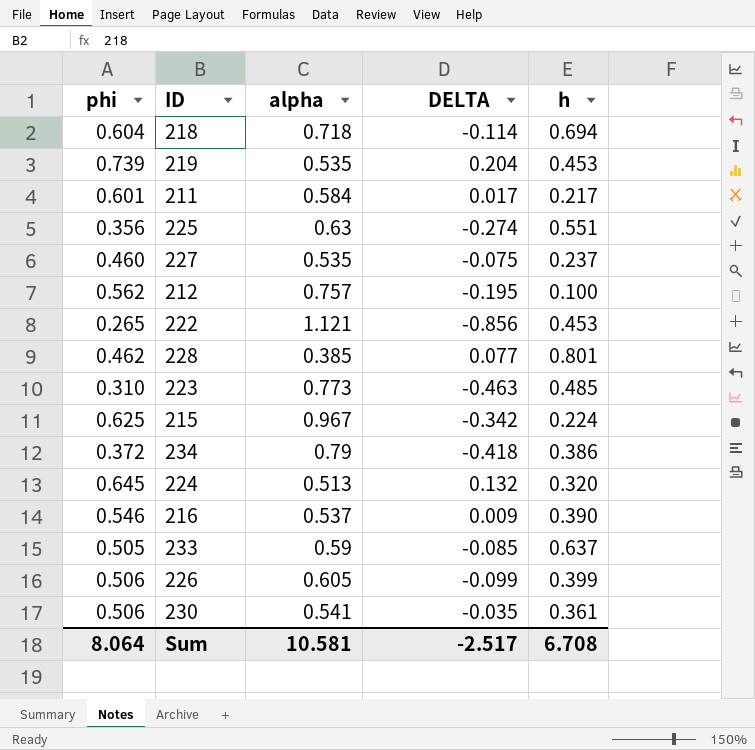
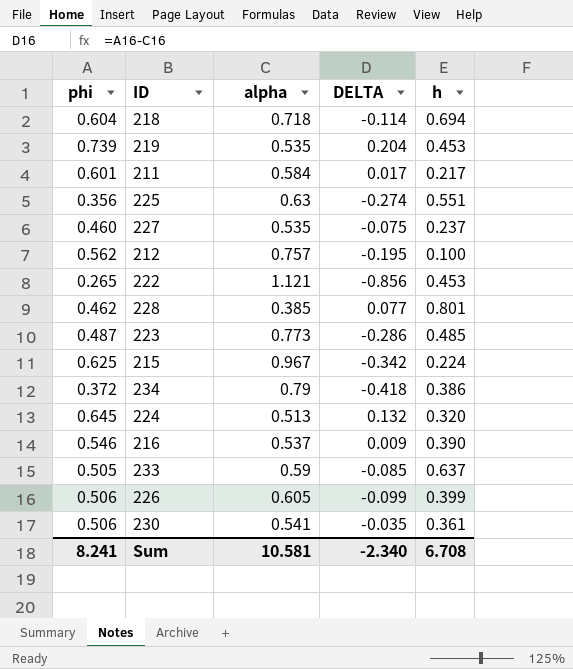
223 | phi: 0.310 -> 0.487
223 | DELTA: -0.463 -> -0.286
Sum | phi: 8.064 -> 8.241
Sum | DELTA: -2.517 -> -2.340

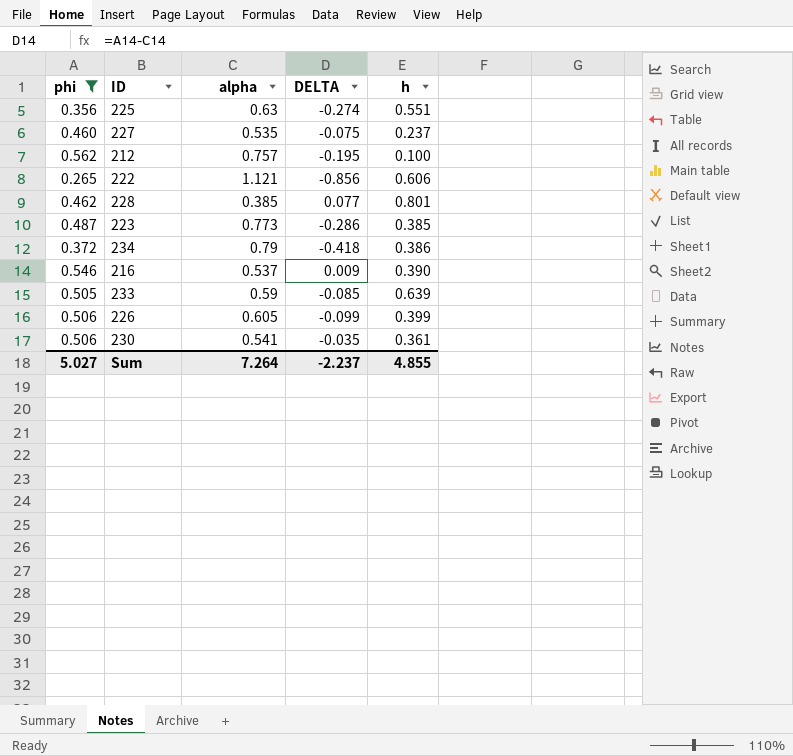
filter: none -> phi <= 0.562
222 | h: 0.453 -> 0.606
223 | h: 0.485 -> 0.385
233 | h: 0.637 -> 0.639
Sum | phi: 8.241 -> 5.027
Sum | alpha: 10.581 -> 7.264
Sum | DELTA: -2.340 -> -2.237
Sum | h: 6.708 -> 4.855

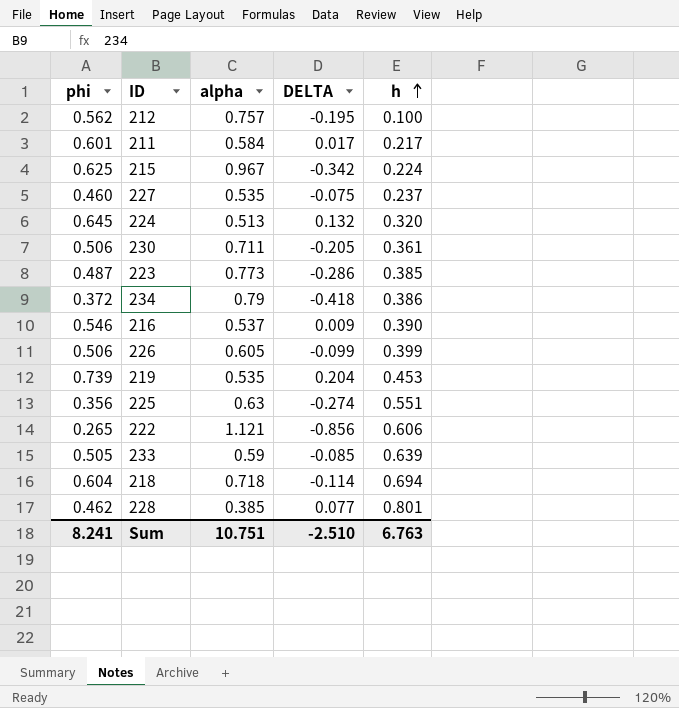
filter: phi <= 0.562 -> none
row order: none -> h ascending
230 | alpha: 0.541 -> 0.711
230 | DELTA: -0.035 -> -0.205
Sum | phi: 5.027 -> 8.241
Sum | alpha: 7.264 -> 10.751
Sum | DELTA: -2.237 -> -2.510
Sum | h: 4.855 -> 6.763

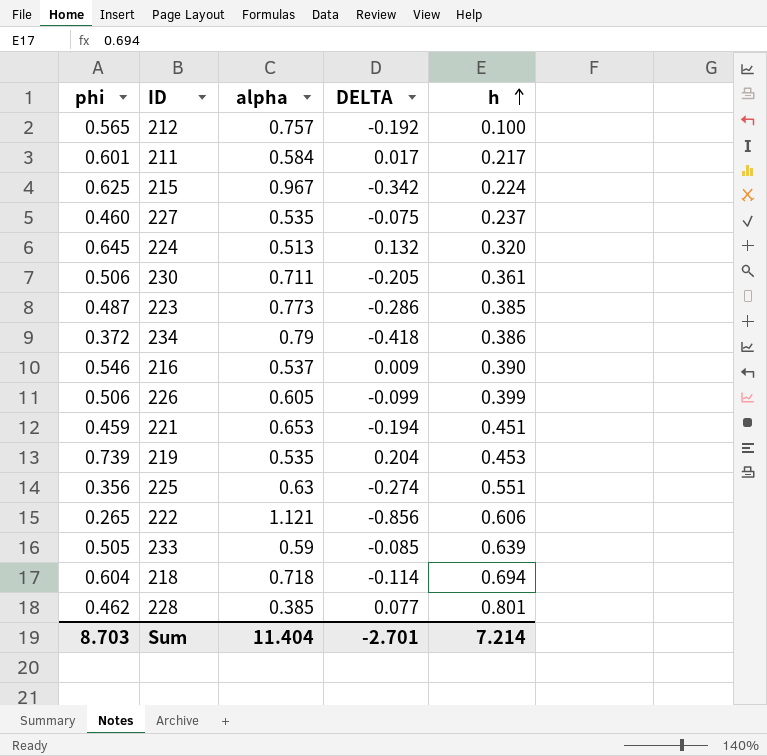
212 | phi: 0.562 -> 0.565
212 | DELTA: -0.195 -> -0.192
row 221: none -> 0.459 | 0.653 | -0.194 | 0.451
Sum | phi: 8.241 -> 8.703
Sum | alpha: 10.751 -> 11.404
Sum | DELTA: -2.510 -> -2.701
Sum | h: 6.763 -> 7.214

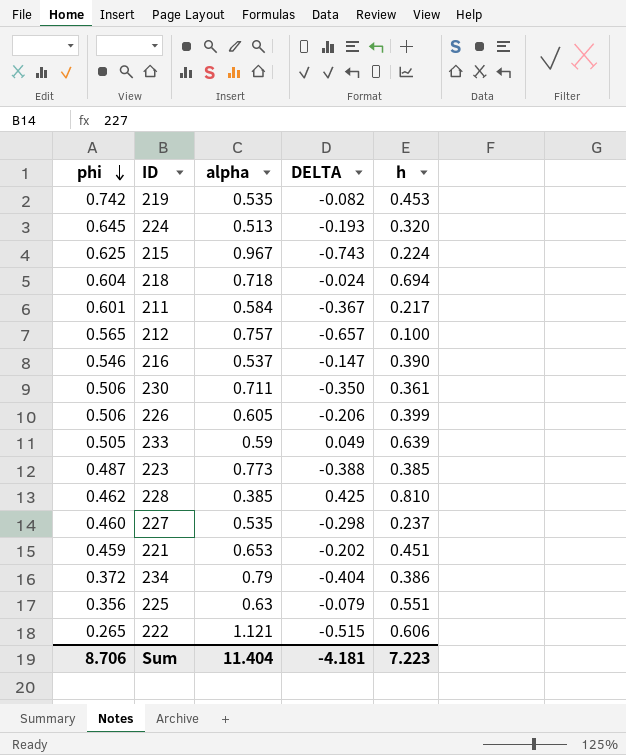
row order: h ascending -> phi descending
column DELTA | formula: [phi] - [alpha] -> [h] - [alpha]
219 | phi: 0.739 -> 0.742
228 | h: 0.801 -> 0.810
Sum | phi: 8.703 -> 8.706
Sum | DELTA: -2.701 -> -4.181
Sum | h: 7.214 -> 7.223

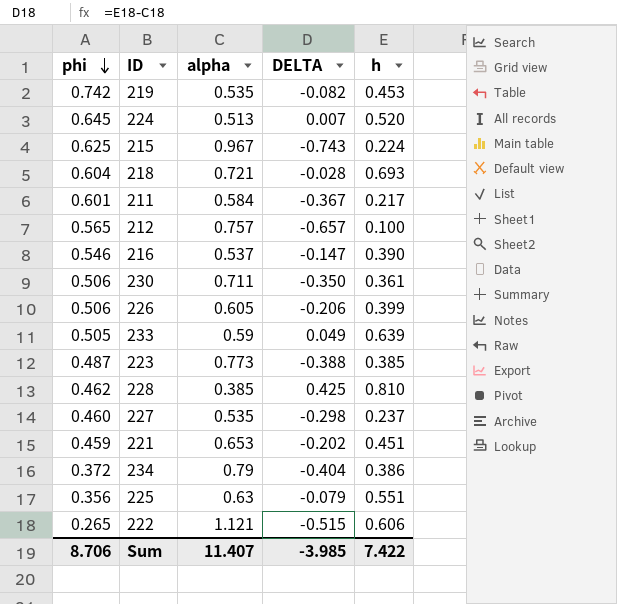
224 | DELTA: -0.193 -> 0.007
224 | h: 0.320 -> 0.520
218 | alpha: 0.718 -> 0.721
218 | DELTA: -0.024 -> -0.028
218 | h: 0.694 -> 0.693
Sum | alpha: 11.404 -> 11.407
Sum | DELTA: -4.181 -> -3.985
Sum | h: 7.223 -> 7.422

